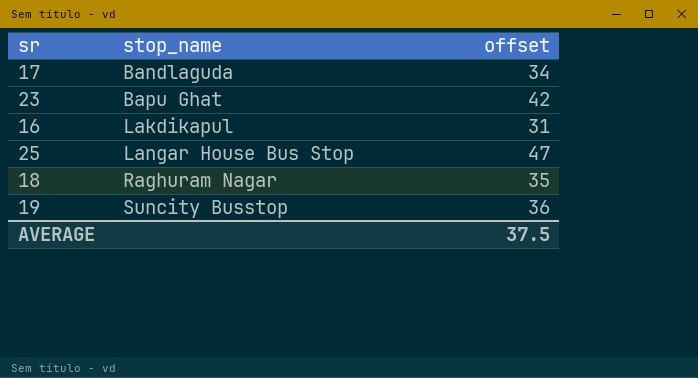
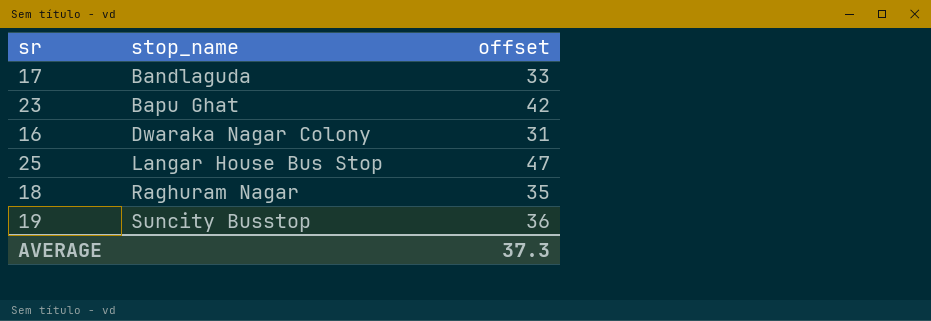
17 | offset: 34 -> 33
16 | stop_name: Lakdikapul -> Dwaraka Nagar Colony
AVERAGE | offset: 37.5 -> 37.3

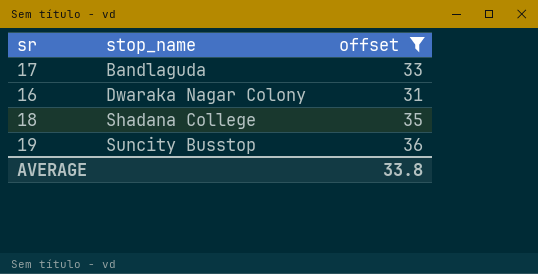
filter: none -> offset <= 36
18 | stop_name: Raghuram Nagar -> Shadana College
AVERAGE | offset: 37.3 -> 33.8

